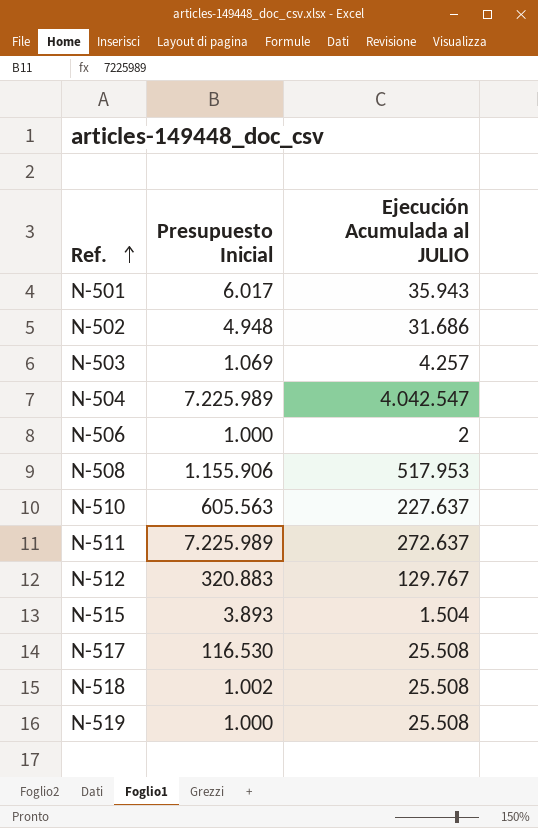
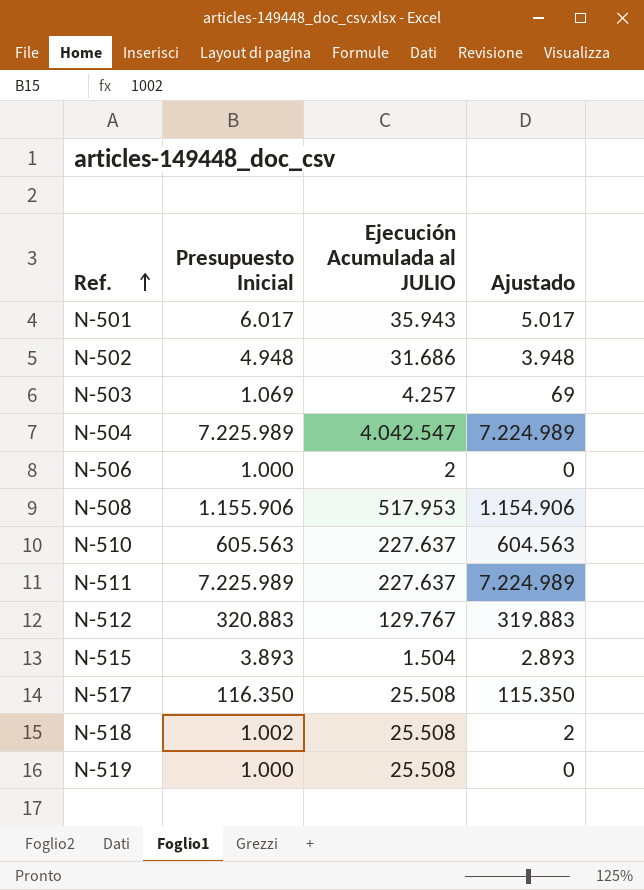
column Ajustado | formula: none -> [Presupuesto Inicial] - 1000
N-511 | Ejecución Acumulada al JULIO: 272.637 -> 227.637
N-517 | Presupuesto Inicial: 116.530 -> 116.350

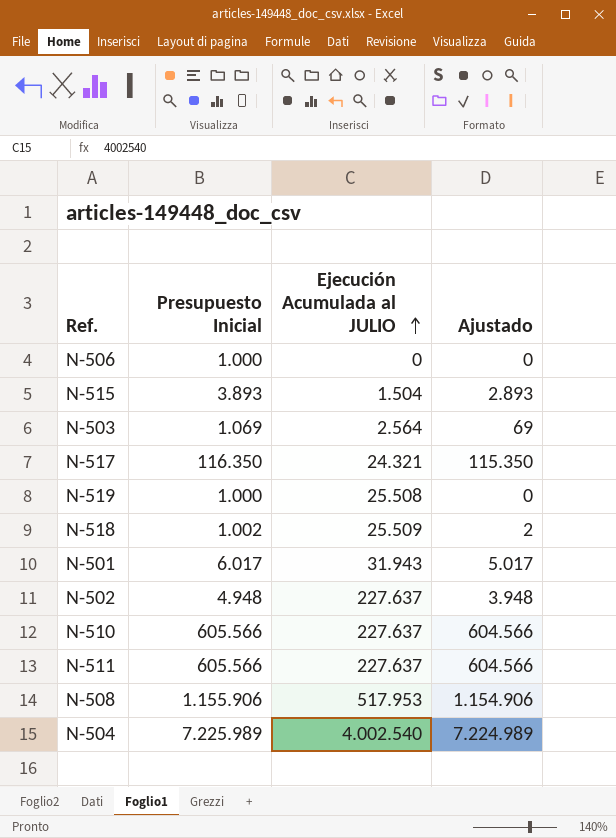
row order: Ref. ascending -> Ejecución Acumulada al JULIO ascending
row N-512: 320.883 | 129.767 | 319.883 -> none
N-506 | Ejecución Acumulada al JULIO: 2 -> 0
N-503 | Ejecución Acumulada al JULIO: 4.257 -> 2.564
N-517 | Ejecución Acumulada al JULIO: 25.508 -> 24.321
N-518 | Ejecución Acumulada al JULIO: 25.508 -> 25.509
N-501 | Ejecución Acumulada al JULIO: 35.943 -> 31.943
N-502 | Ejecución Acumulada al JULIO: 31.686 -> 227.637
N-510 | Presupuesto Inicial: 605.563 -> 605.566
N-510 | Ajustado: 604.563 -> 604.566
N-511 | Presupuesto Inicial: 7.225.989 -> 605.566
N-511 | Ajustado: 7.224.989 -> 604.566
N-504 | Ejecución Acumulada al JULIO: 4.042.547 -> 4.002.540

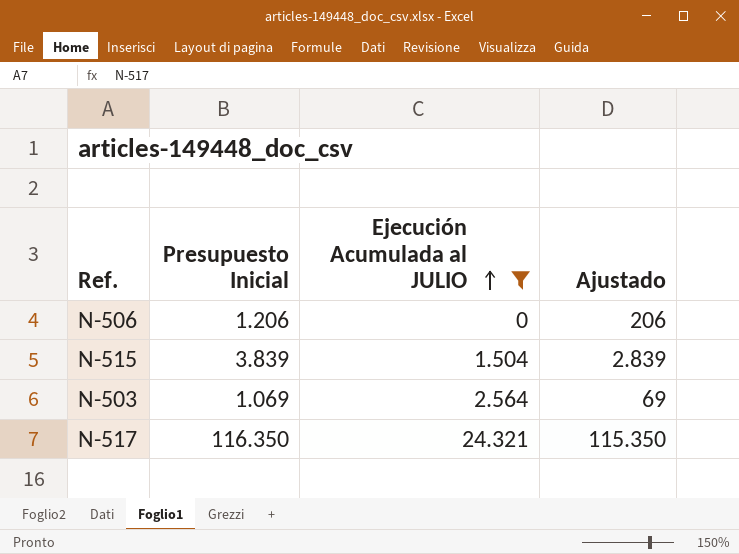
filter: none -> Ejecución Acumulada al JULIO <= 24.321
N-506 | Presupuesto Inicial: 1.000 -> 1.206
N-506 | Ajustado: 0 -> 206
N-515 | Presupuesto Inicial: 3.893 -> 3.839
N-515 | Ajustado: 2.893 -> 2.839

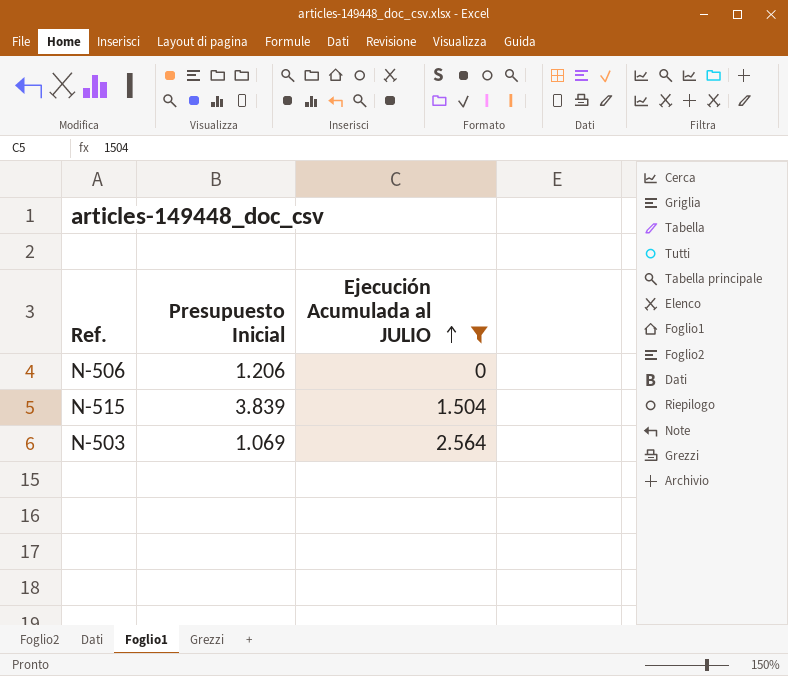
column Ajustado | formula: [Presupuesto Inicial] - 1000 -> none
row N-517: 116.350 | 24.321 | 115.350 -> none

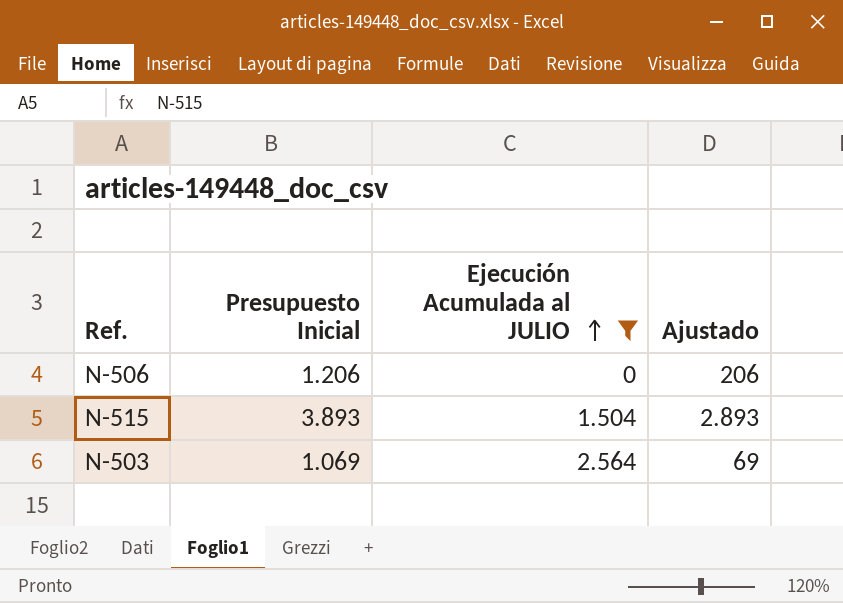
column Ajustado | formula: none -> [Presupuesto Inicial] - 1000
N-515 | Presupuesto Inicial: 3.839 -> 3.893

